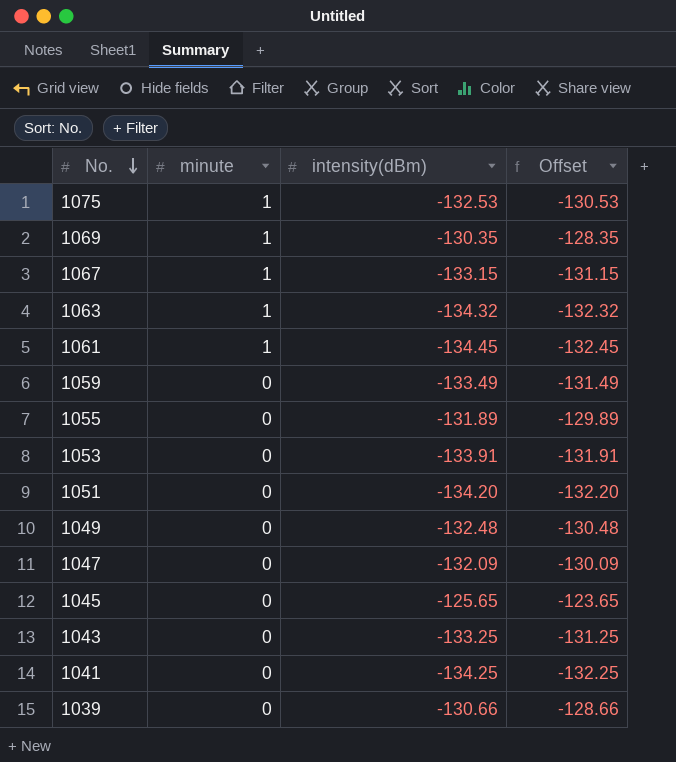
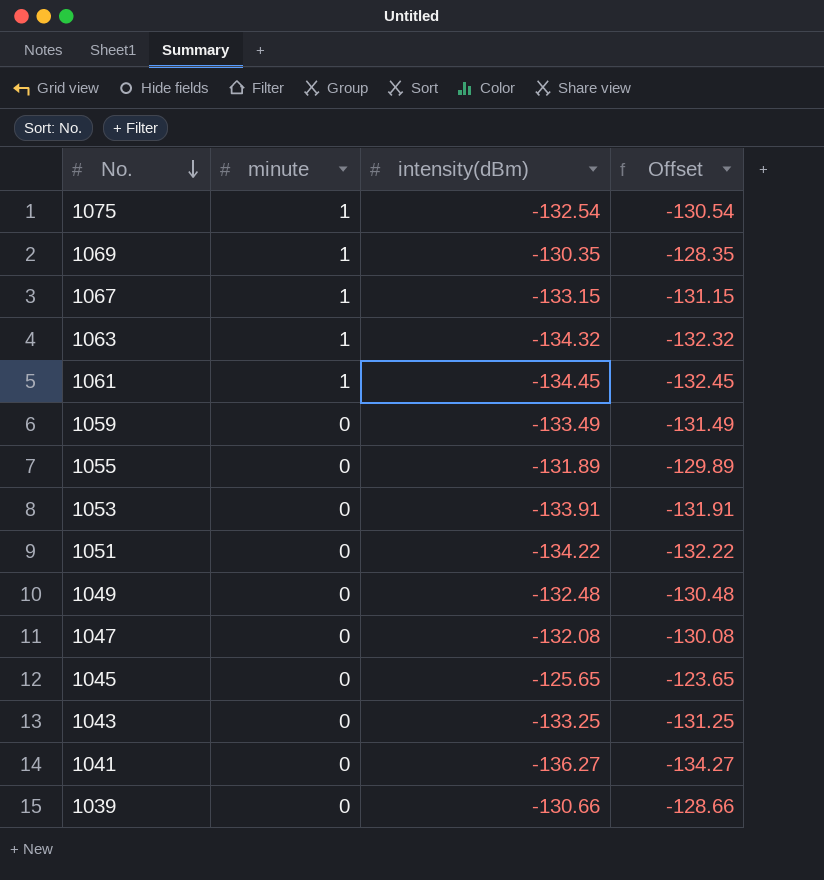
1075 | intensity(dBm): -132.53 -> -132.54
1075 | Offset: -130.53 -> -130.54
1051 | intensity(dBm): -134.20 -> -134.22
1051 | Offset: -132.20 -> -132.22
1047 | intensity(dBm): -132.09 -> -132.08
1047 | Offset: -130.09 -> -130.08
1041 | intensity(dBm): -134.25 -> -136.27
1041 | Offset: -132.25 -> -134.27

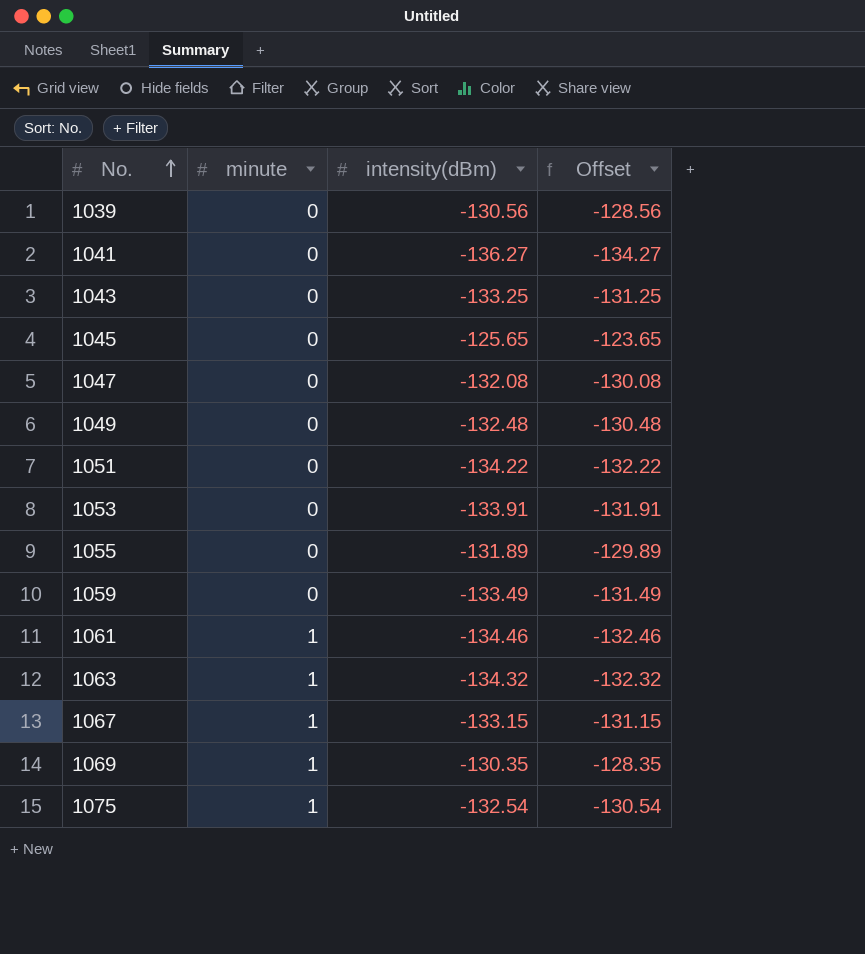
row order: No. descending -> No. ascending
1039 | intensity(dBm): -130.66 -> -130.56
1039 | Offset: -128.66 -> -128.56
1061 | intensity(dBm): -134.45 -> -134.46
1061 | Offset: -132.45 -> -132.46

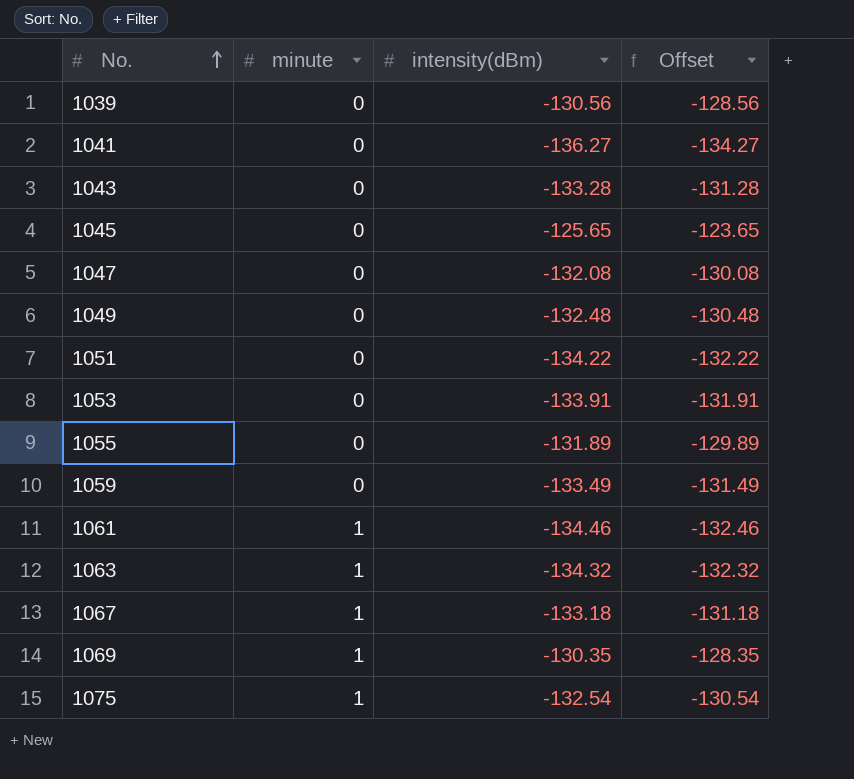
1043 | intensity(dBm): -133.25 -> -133.28
1043 | Offset: -131.25 -> -131.28
1067 | intensity(dBm): -133.15 -> -133.18
1067 | Offset: -131.15 -> -131.18

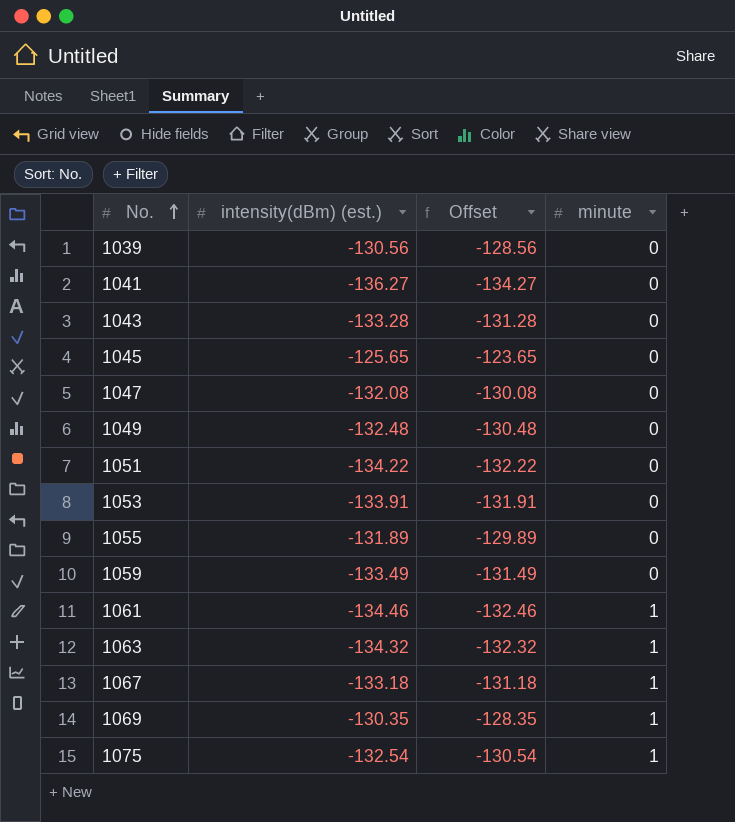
column name: intensity(dBm) -> intensity(dBm) (est.)
column minute | position: 2 -> 4

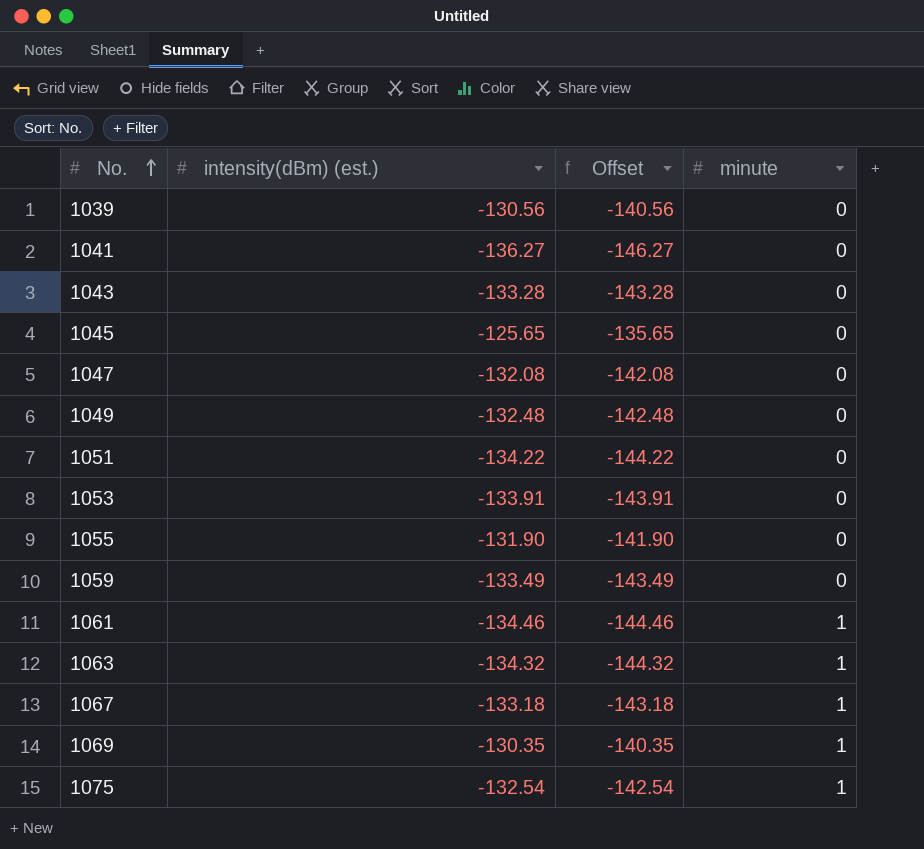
column Offset | formula: [intensity(dBm) (est.)] + 2 -> [intensity(dBm) (est.)] - 10
1055 | intensity(dBm) (est.): -131.89 -> -131.90

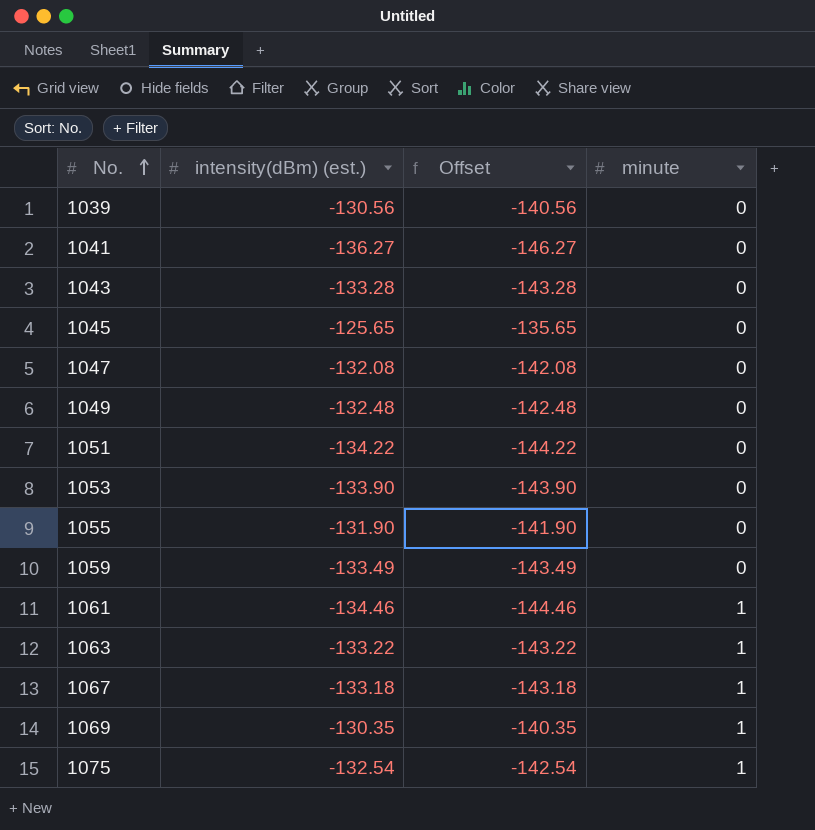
1053 | intensity(dBm) (est.): -133.91 -> -133.90
1053 | Offset: -143.91 -> -143.90
1063 | intensity(dBm) (est.): -134.32 -> -133.22
1063 | Offset: -144.32 -> -143.22

